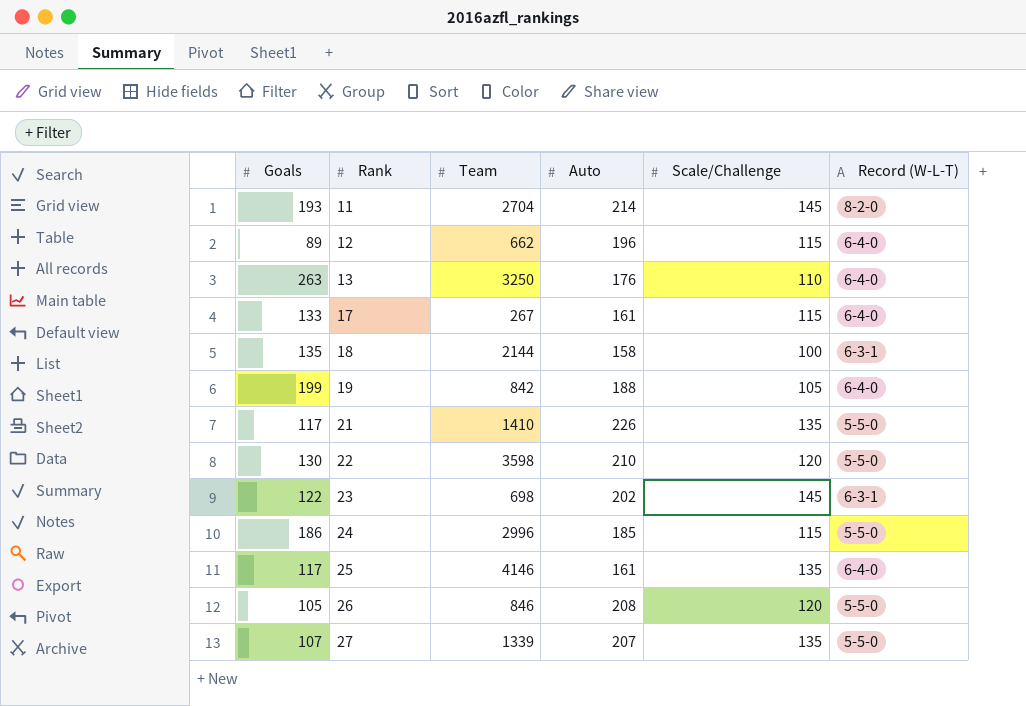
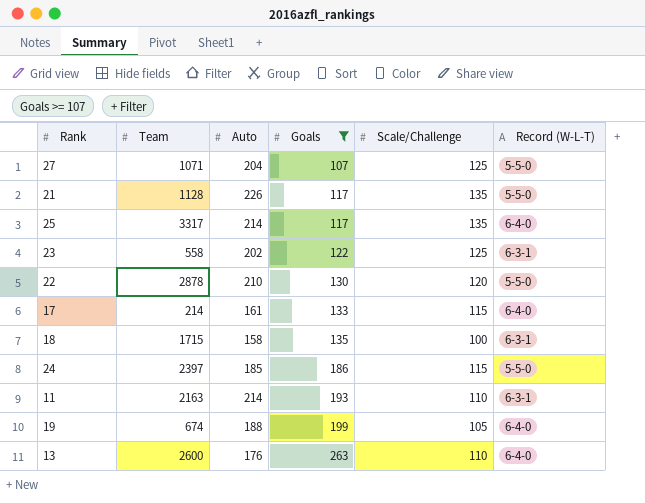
filter: none -> Goals >= 107
row order: Rank ascending -> Goals ascending
column Goals | position: 1 -> 4
27 | Team: 1339 -> 1071
27 | Auto: 207 -> 204
27 | Scale/Challenge: 135 -> 125
21 | Team: 1410 -> 1128
25 | Team: 4146 -> 3317
25 | Auto: 161 -> 214
23 | Team: 698 -> 558
23 | Scale/Challenge: 145 -> 125
22 | Team: 3598 -> 2878
17 | Team: 267 -> 214
18 | Team: 2144 -> 1715
24 | Team: 2996 -> 2397
11 | Team: 2704 -> 2163
11 | Scale/Challenge: 145 -> 110
11 | Record (W-L-T): 8-2-0 -> 6-3-1
19 | Team: 842 -> 674
13 | Team: 3250 -> 2600

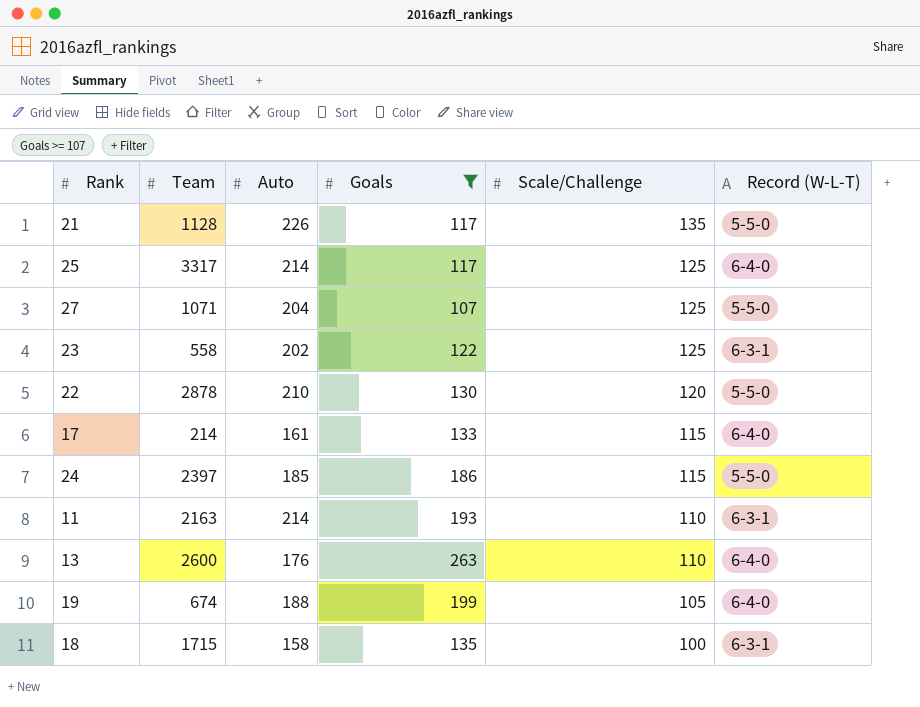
row order: Goals ascending -> Scale/Challenge descending
25 | Scale/Challenge: 135 -> 125

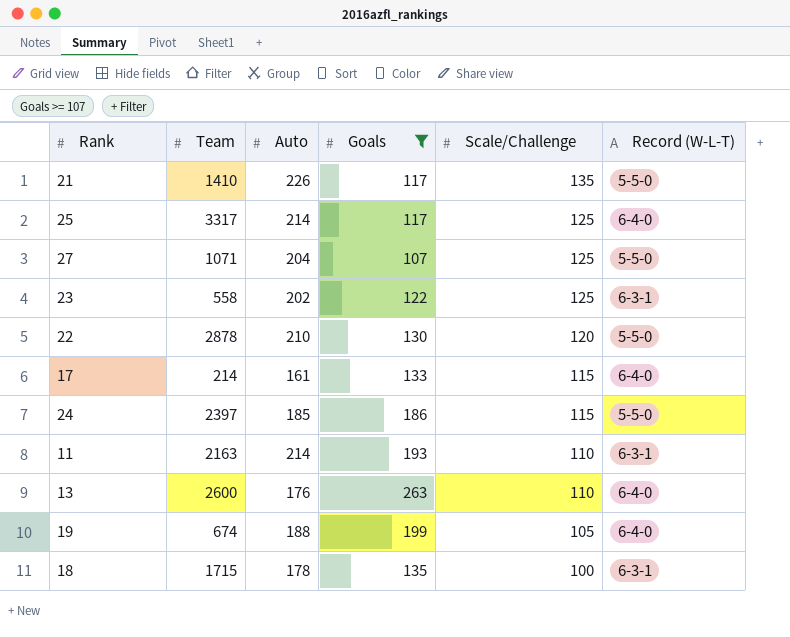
21 | Team: 1128 -> 1410
18 | Auto: 158 -> 178

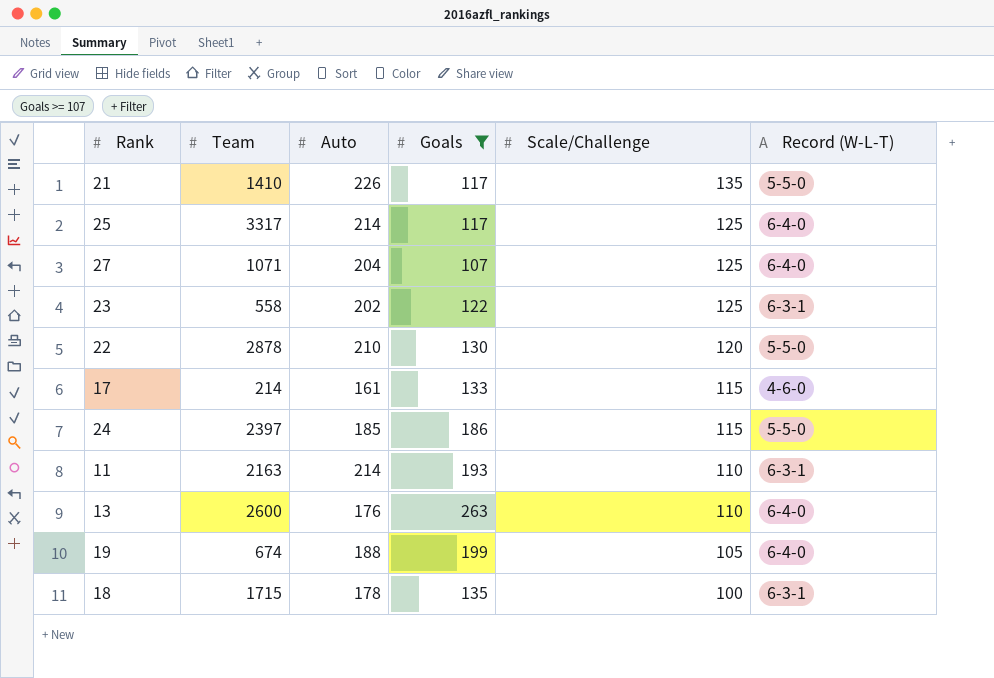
27 | Record (W-L-T): 5-5-0 -> 6-4-0
17 | Record (W-L-T): 6-4-0 -> 4-6-0

